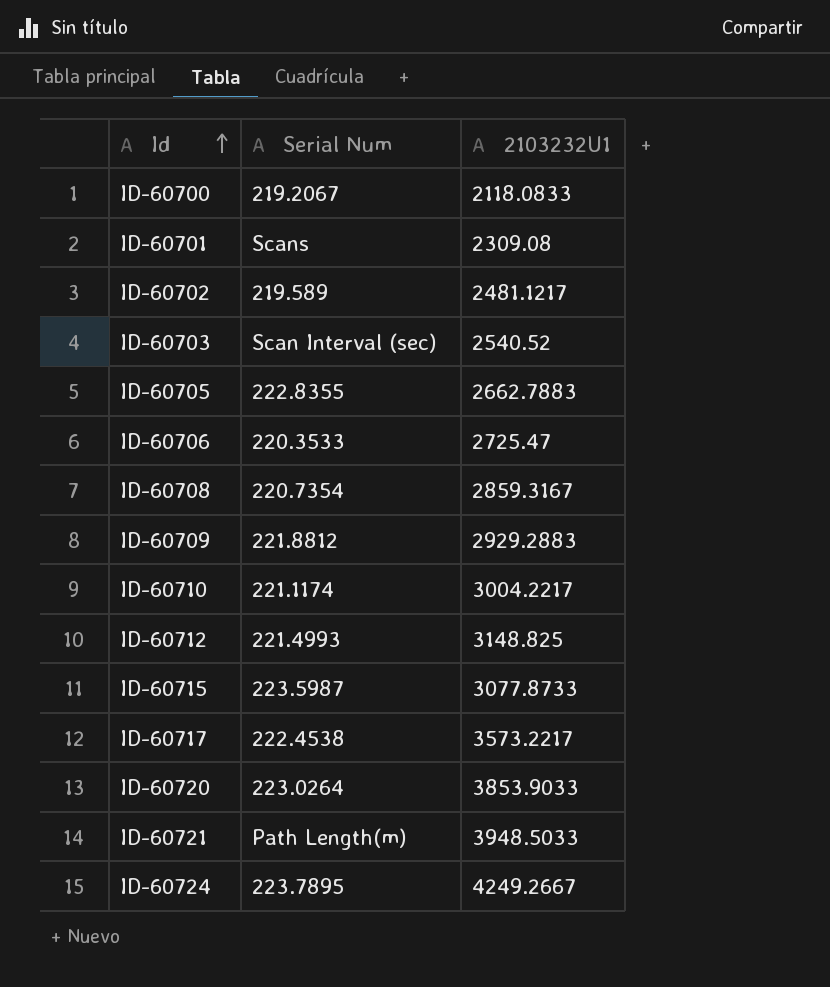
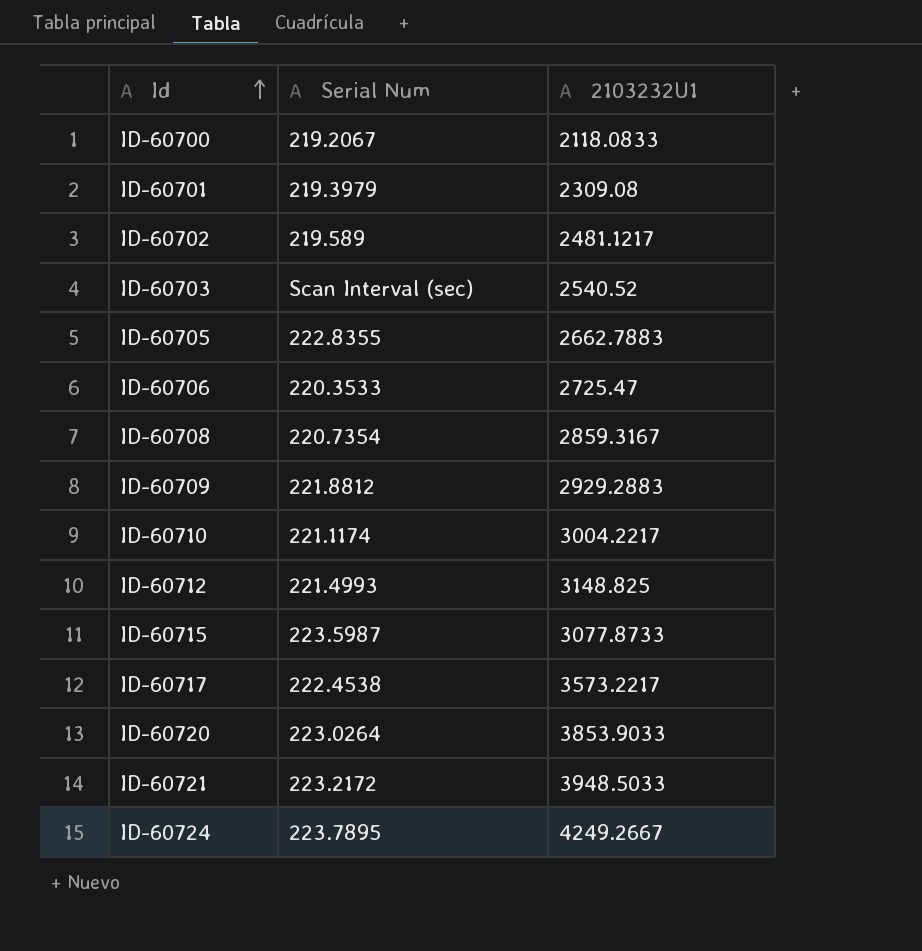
ID-60701 | Serial Num: Scans -> 219.3979
ID-60721 | Serial Num: Path Length(m) -> 223.2172

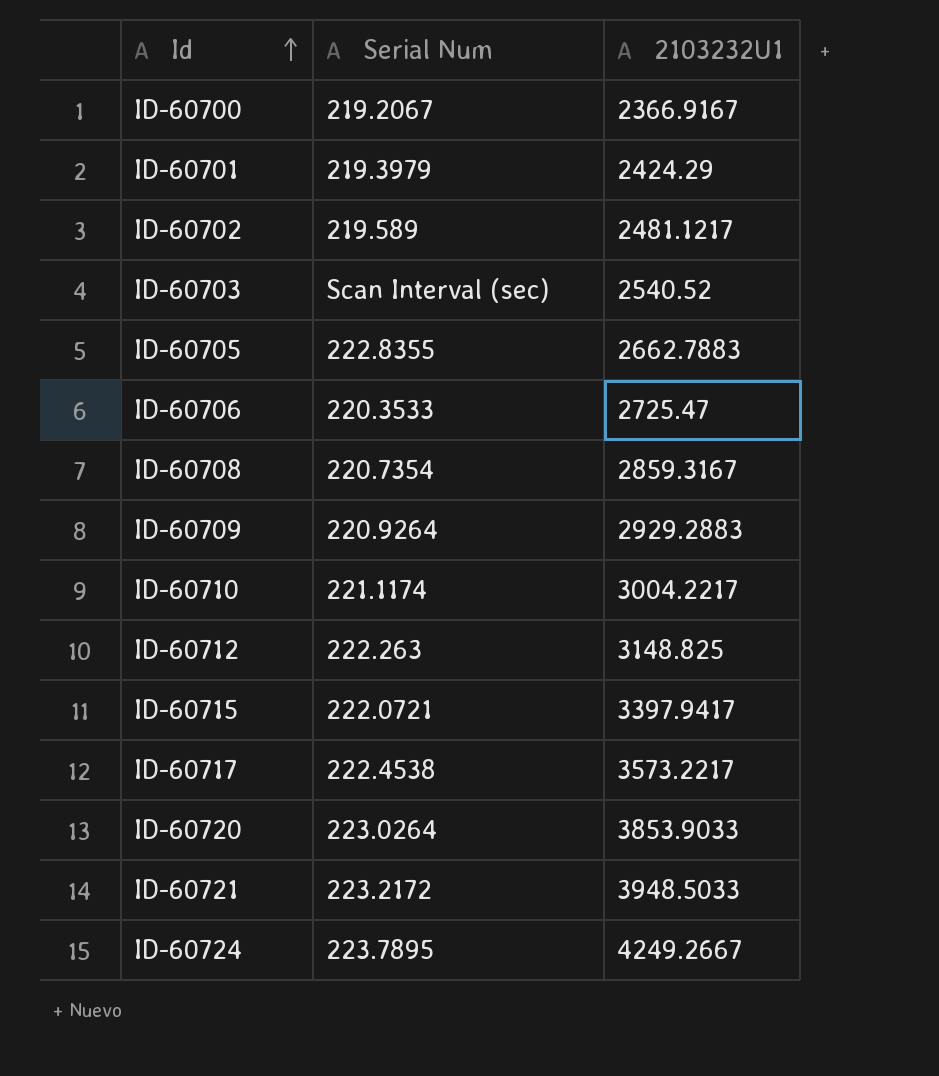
ID-60700 | 2103232U1: 2118.0833 -> 2366.9167
ID-60701 | 2103232U1: 2309.08 -> 2424.29
ID-60709 | Serial Num: 221.8812 -> 220.9264
ID-60712 | Serial Num: 221.4993 -> 222.263
ID-60715 | Serial Num: 223.5987 -> 222.0721
ID-60715 | 2103232U1: 3077.8733 -> 3397.9417

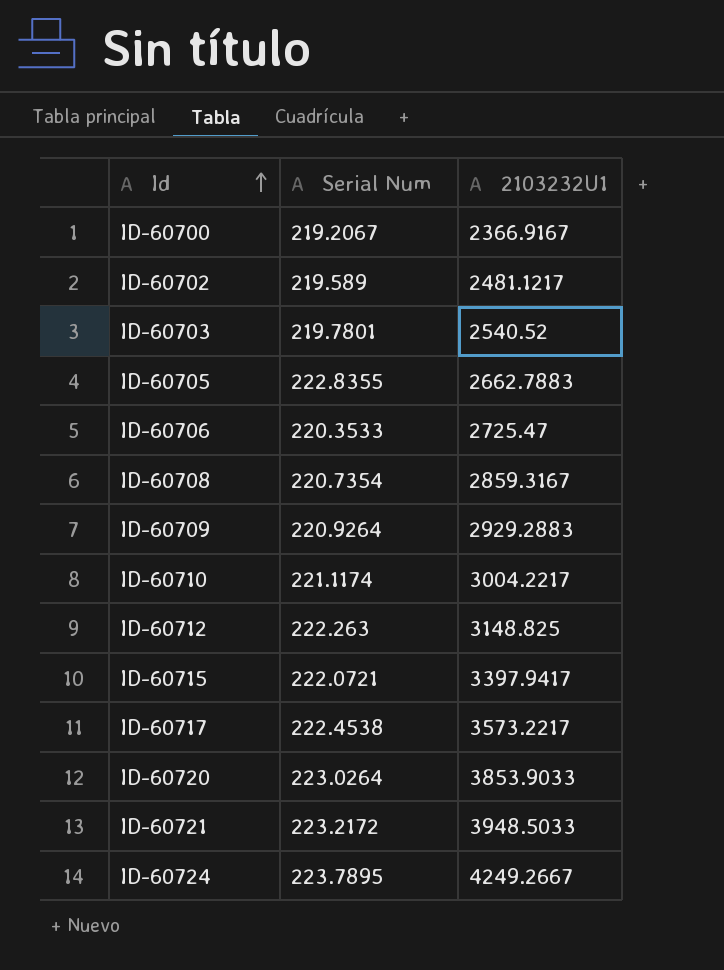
row ID-60701: 219.3979 | 2424.29 -> none
ID-60703 | Serial Num: Scan Interval (sec) -> 219.7801

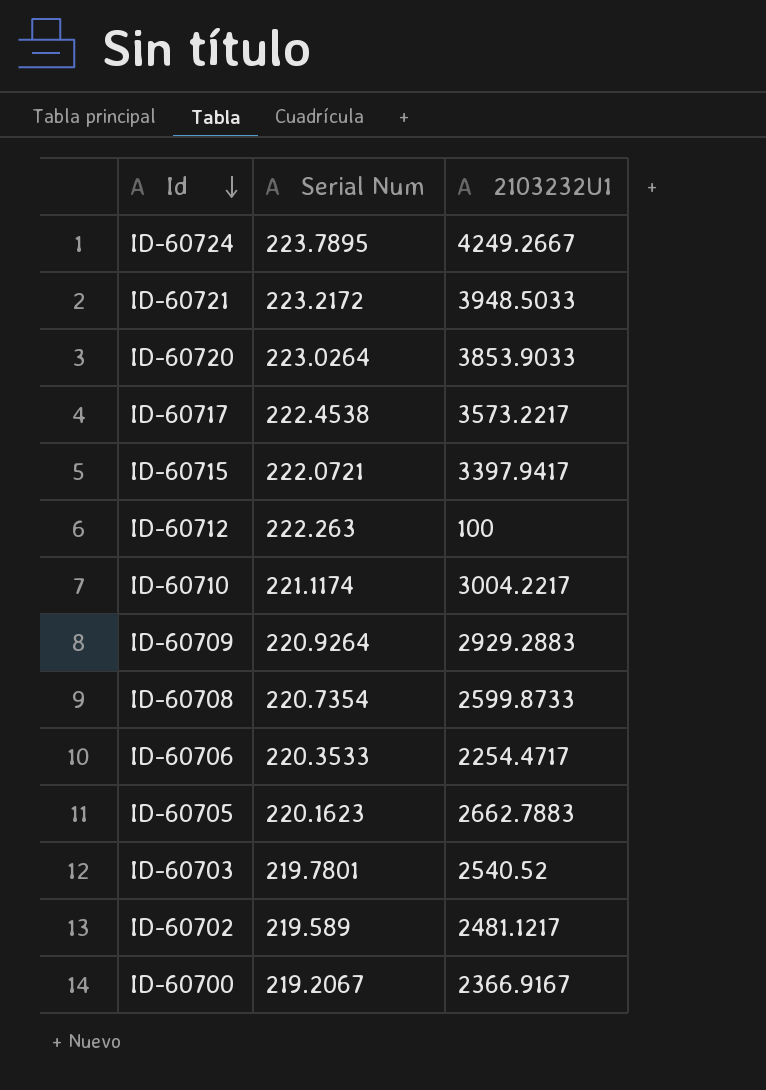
row order: Id ascending -> Id descending
ID-60712 | 2103232U1: 3148.825 -> 100
ID-60708 | 2103232U1: 2859.3167 -> 2599.8733
ID-60706 | 2103232U1: 2725.47 -> 2254.4717
ID-60705 | Serial Num: 222.8355 -> 220.1623

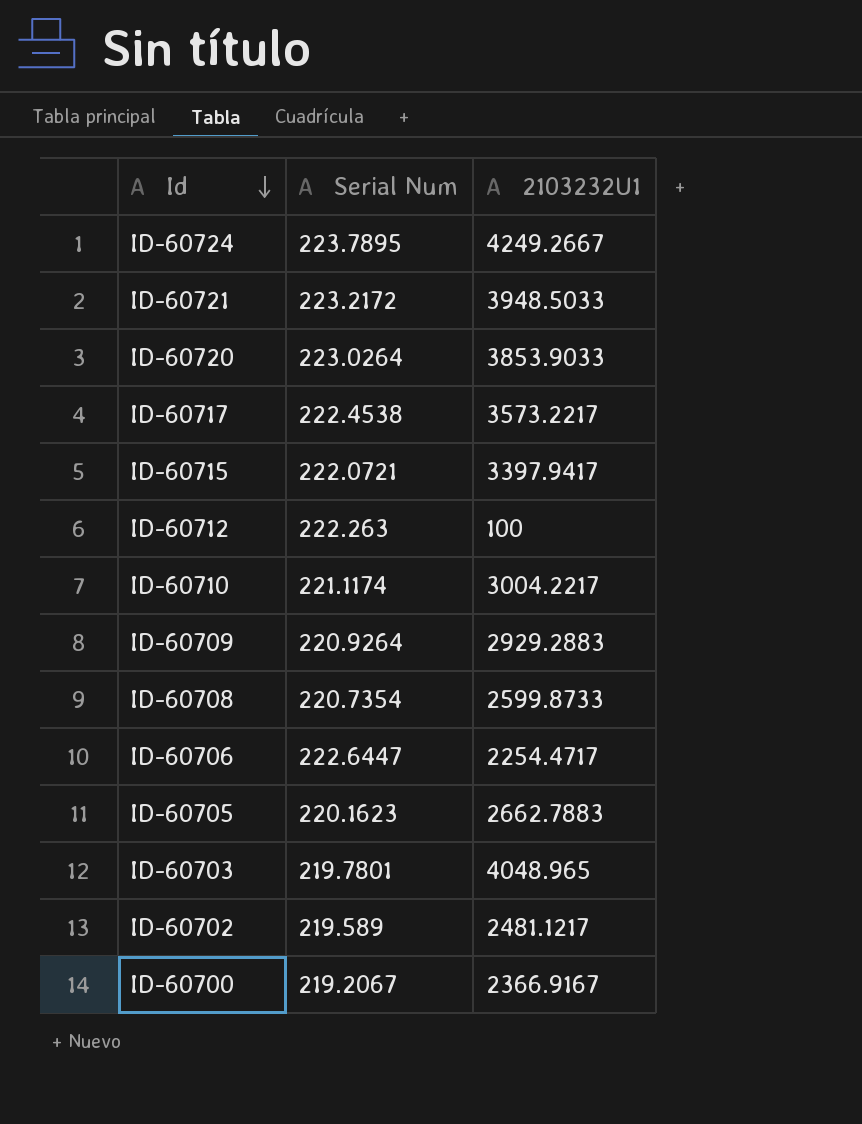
ID-60706 | Serial Num: 220.3533 -> 222.6447
ID-60703 | 2103232U1: 2540.52 -> 4048.965

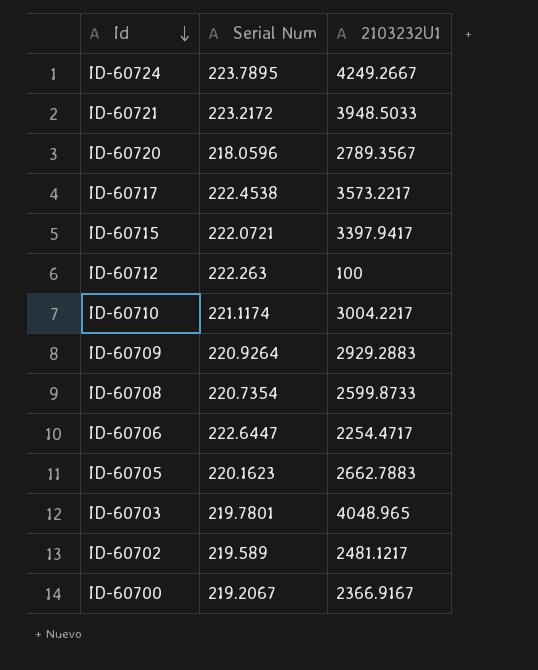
ID-60720 | Serial Num: 223.0264 -> 218.0596
ID-60720 | 2103232U1: 3853.9033 -> 2789.3567

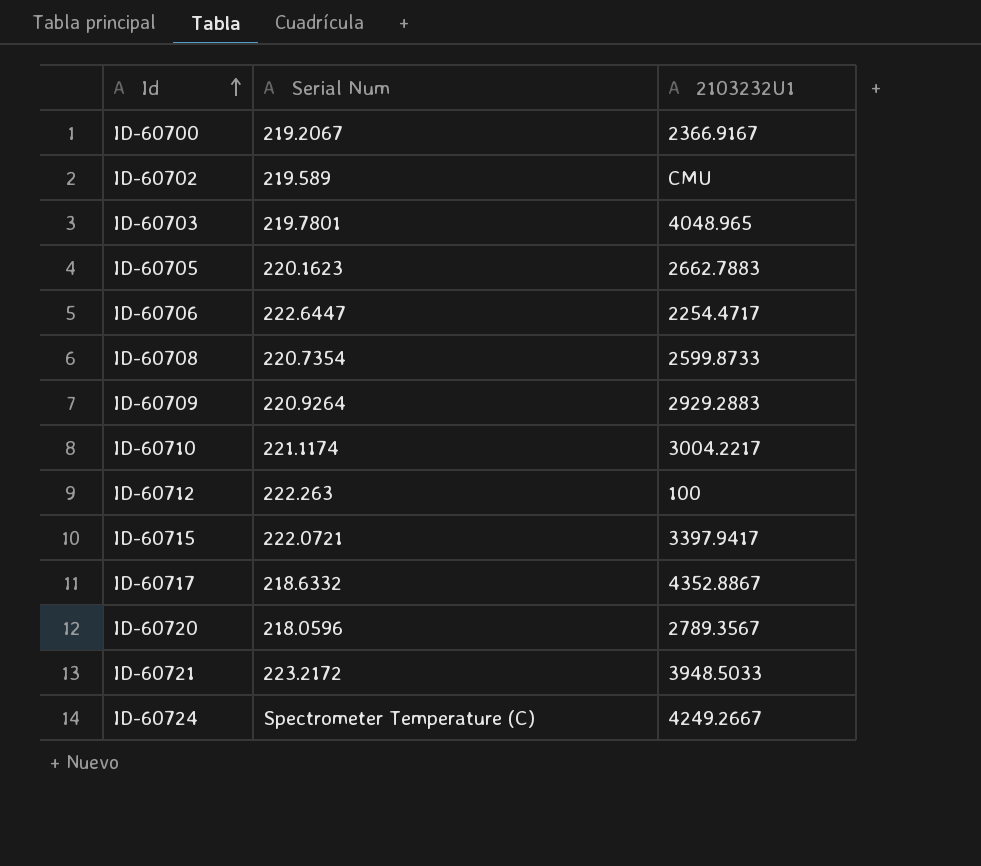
row order: Id descending -> Id ascending
ID-60702 | 2103232U1: 2481.1217 -> CMU
ID-60717 | Serial Num: 222.4538 -> 218.6332
ID-60717 | 2103232U1: 3573.2217 -> 4352.8867
ID-60724 | Serial Num: 223.7895 -> Spectrometer Temperature (C)

